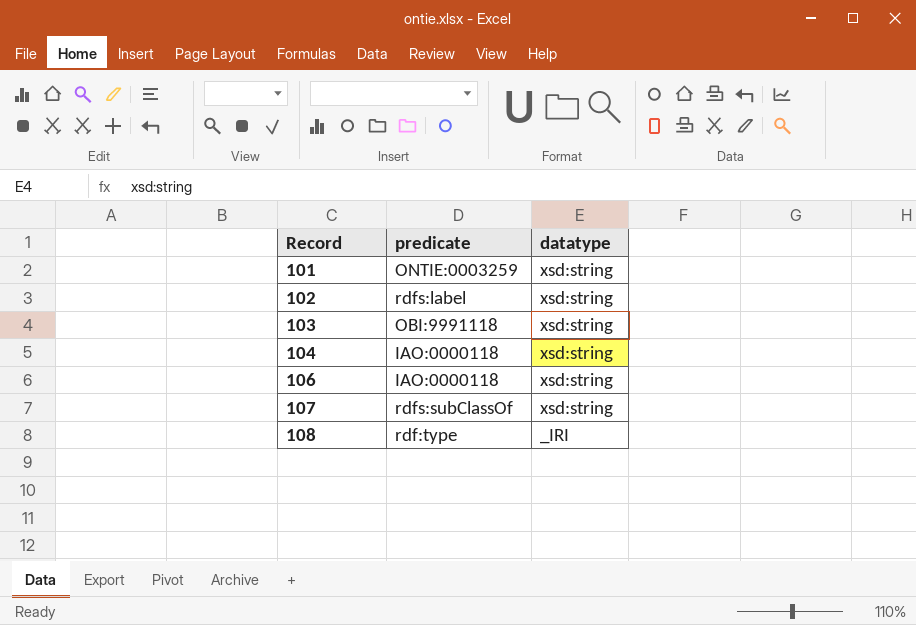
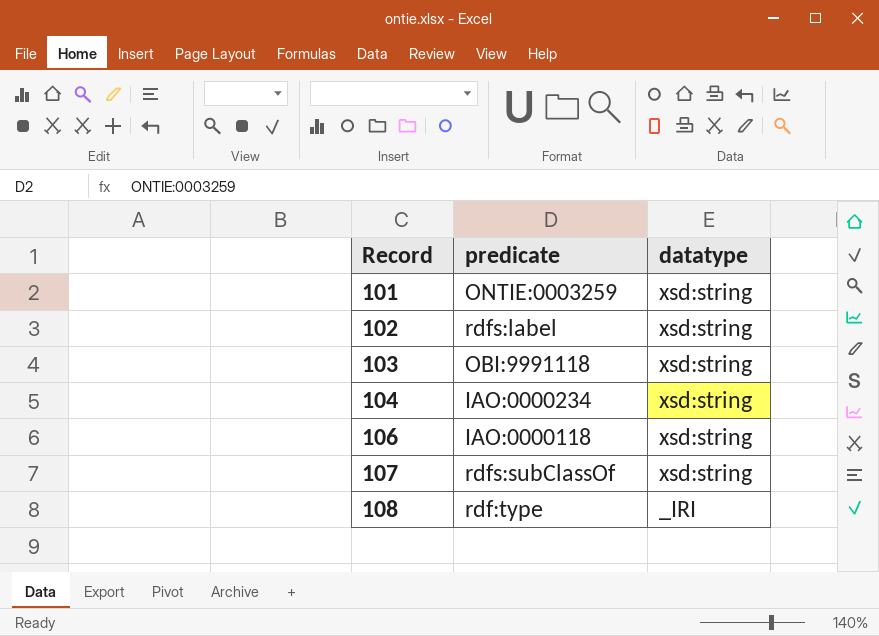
104 | predicate: IAO:0000118 -> IAO:0000234

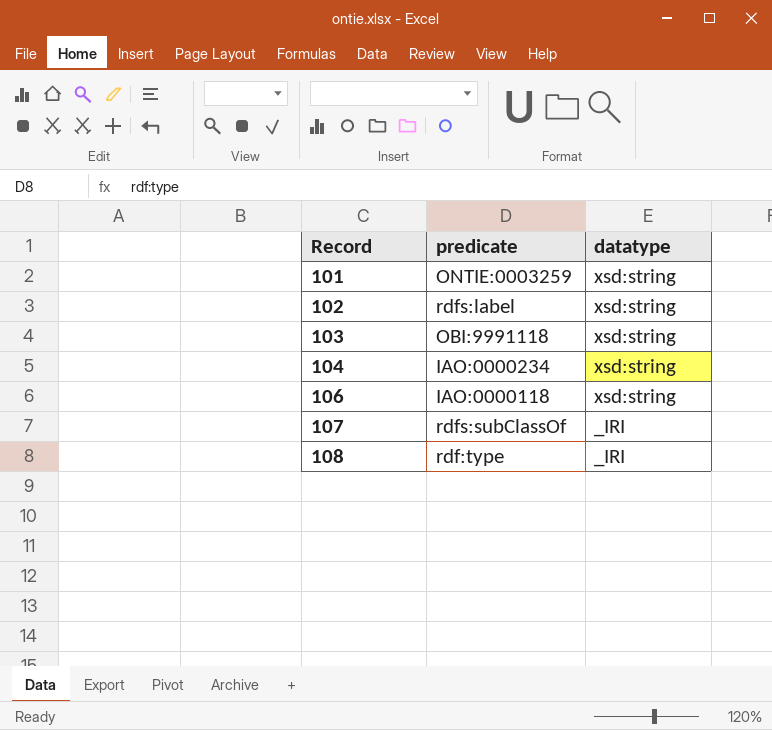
107 | datatype: xsd:string -> _IRI

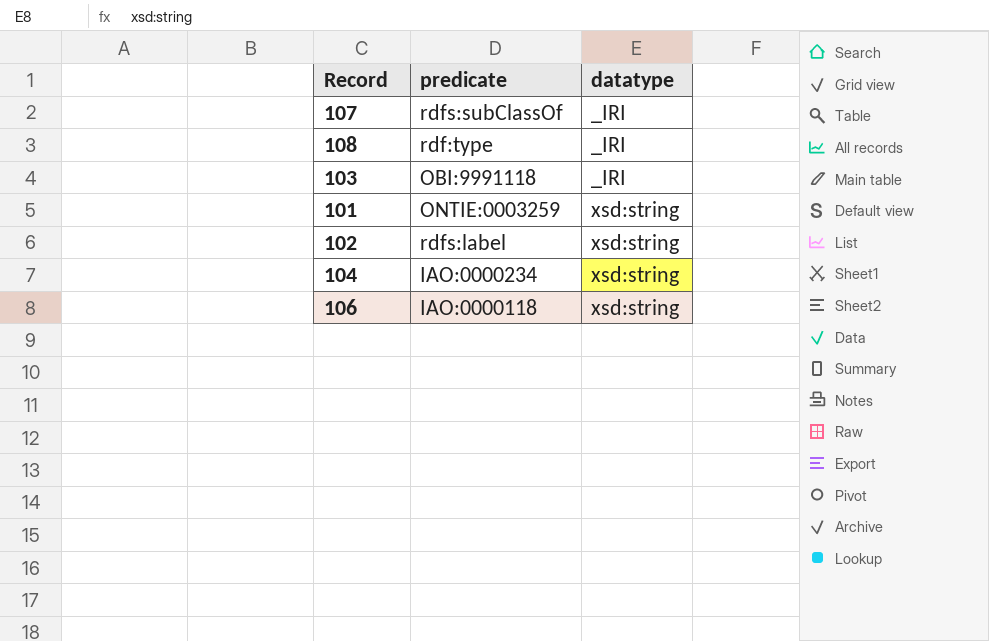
row order: Record ascending -> datatype ascending
103 | datatype: xsd:string -> _IRI

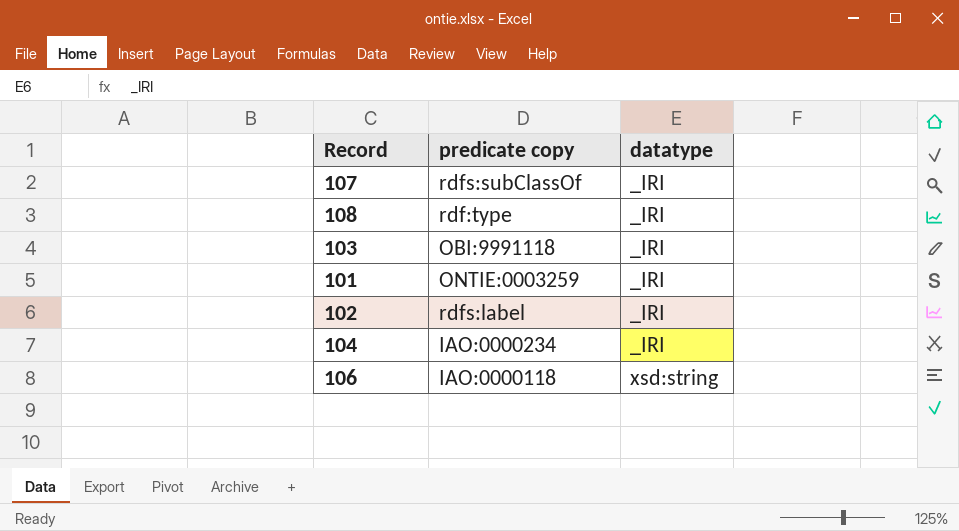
column name: predicate -> predicate copy
101 | datatype: xsd:string -> _IRI
102 | datatype: xsd:string -> _IRI
104 | datatype: xsd:string -> _IRI

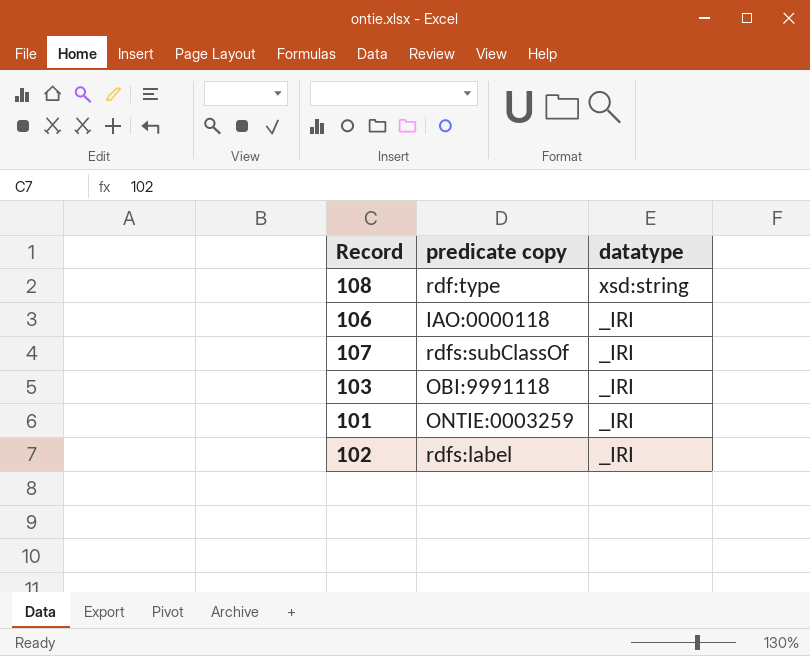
row order: datatype ascending -> datatype descending
row 104: IAO:0000234 | _IRI -> none
108 | datatype: _IRI -> xsd:string
106 | datatype: xsd:string -> _IRI

